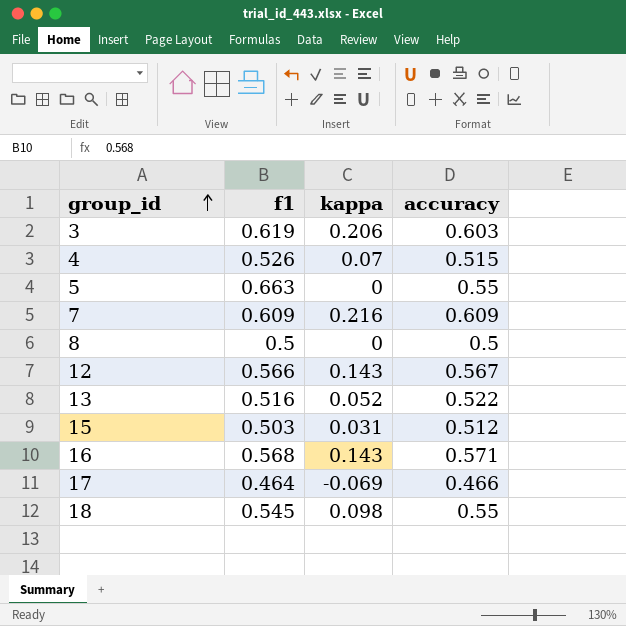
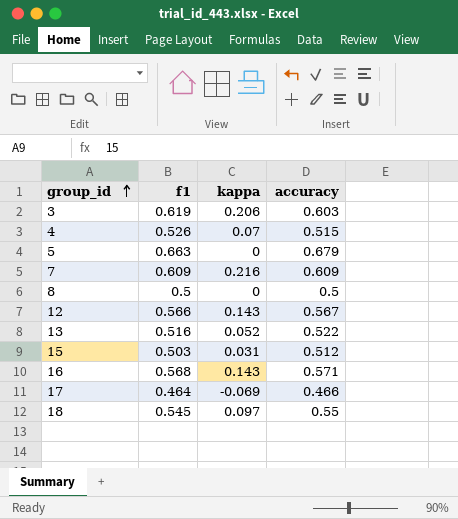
5 | accuracy: 0.55 -> 0.679
18 | kappa: 0.098 -> 0.097

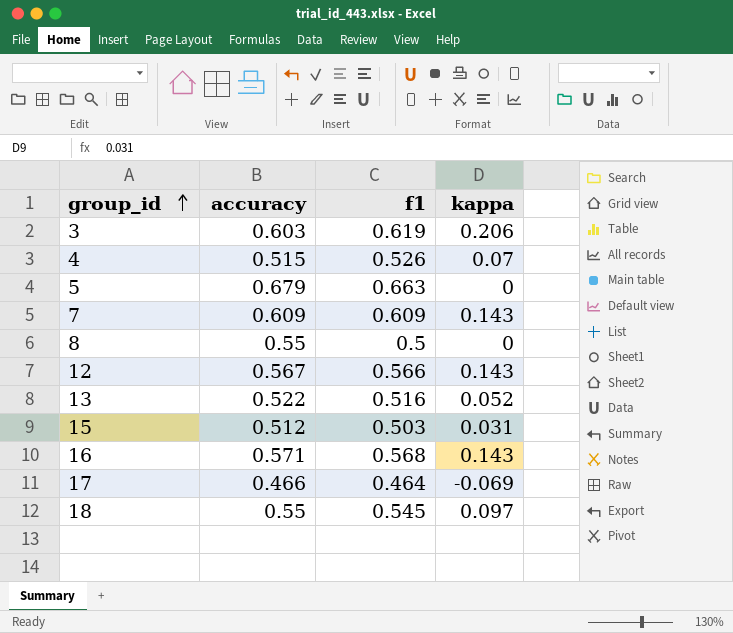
column accuracy | position: 4 -> 2
7 | kappa: 0.216 -> 0.143
8 | accuracy: 0.5 -> 0.55

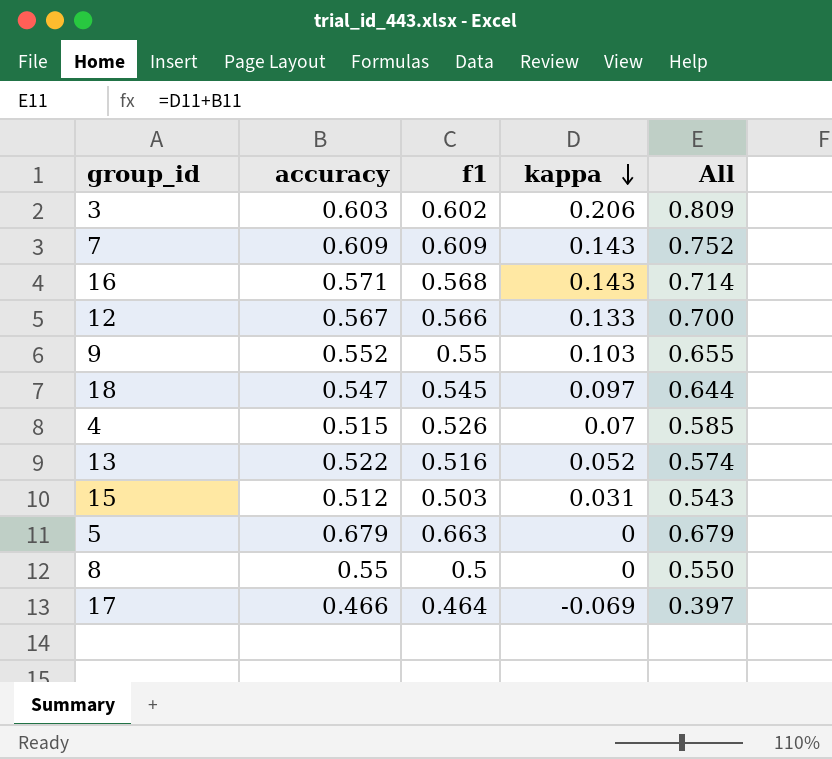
row order: group_id ascending -> kappa descending
column All | formula: none -> [accuracy] + [kappa]
3 | f1: 0.619 -> 0.602
12 | kappa: 0.143 -> 0.133
row 9: none -> 0.552 | 0.55 | 0.103 | 0.655
18 | accuracy: 0.55 -> 0.547

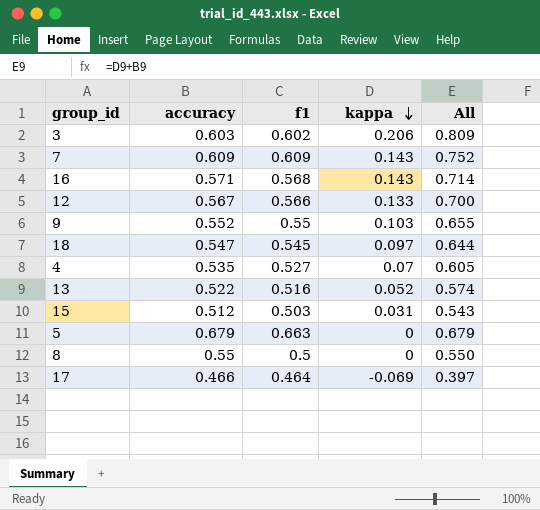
4 | accuracy: 0.515 -> 0.535
4 | f1: 0.526 -> 0.527
4 | All: 0.585 -> 0.605

